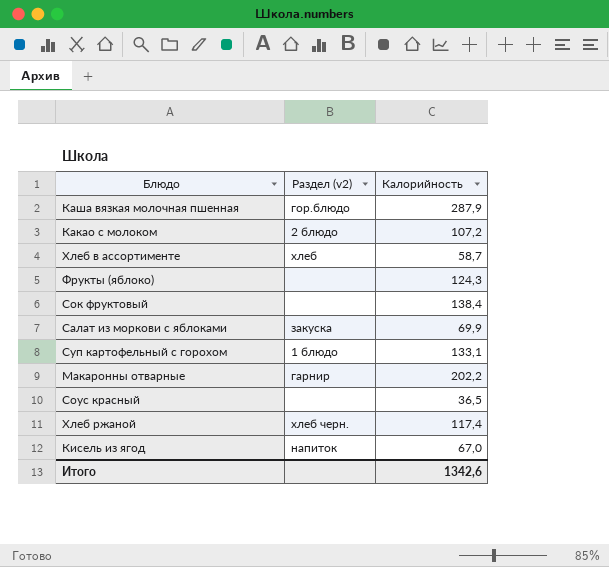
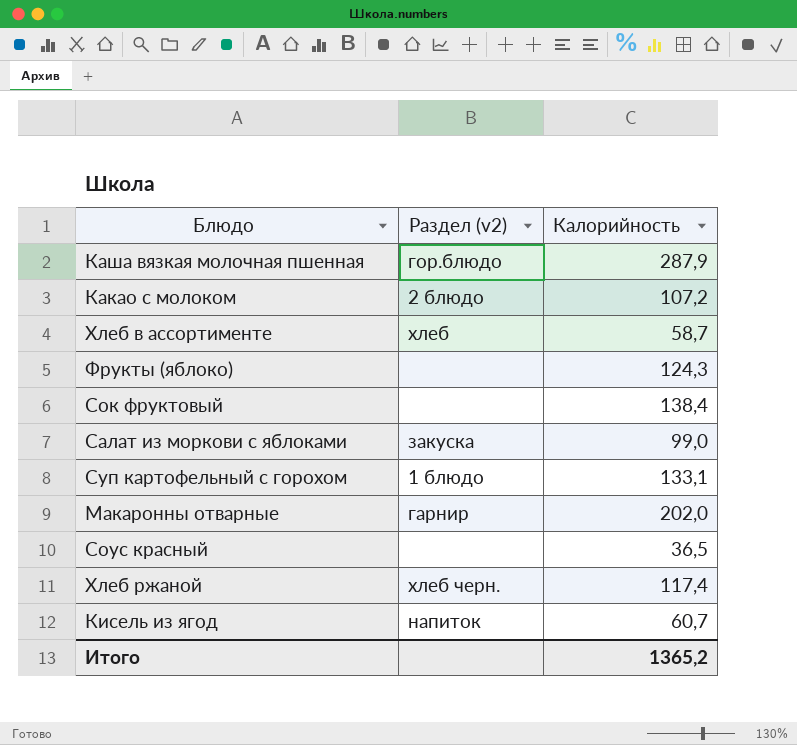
Салат из моркови с яблоками | Калорийность: 69,9 -> 99,0
Макаронны отварные | Калорийность: 202,2 -> 202,0
Кисель из ягод | Калорийность: 67,0 -> 60,7
Итого | Калорийность: 1342,6 -> 1365,2

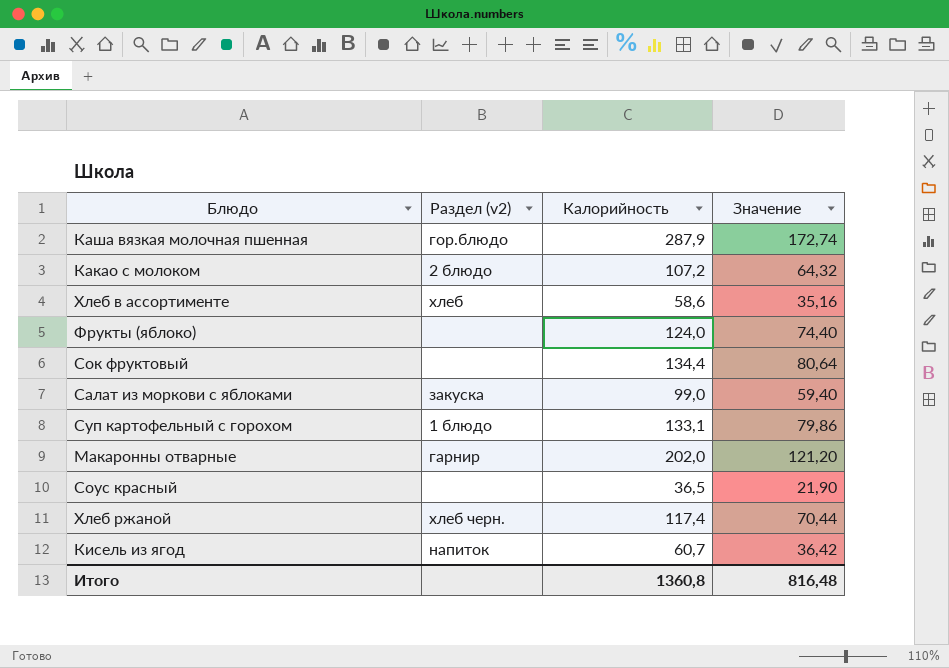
column Значение | formula: none -> [Калорийность] * 0,6
Хлеб в ассортименте | Калорийность: 58,7 -> 58,6
Фрукты (яблоко) | Калорийность: 124,3 -> 124,0
Сок фруктовый | Калорийность: 138,4 -> 134,4
Итого | Калорийность: 1365,2 -> 1360,8

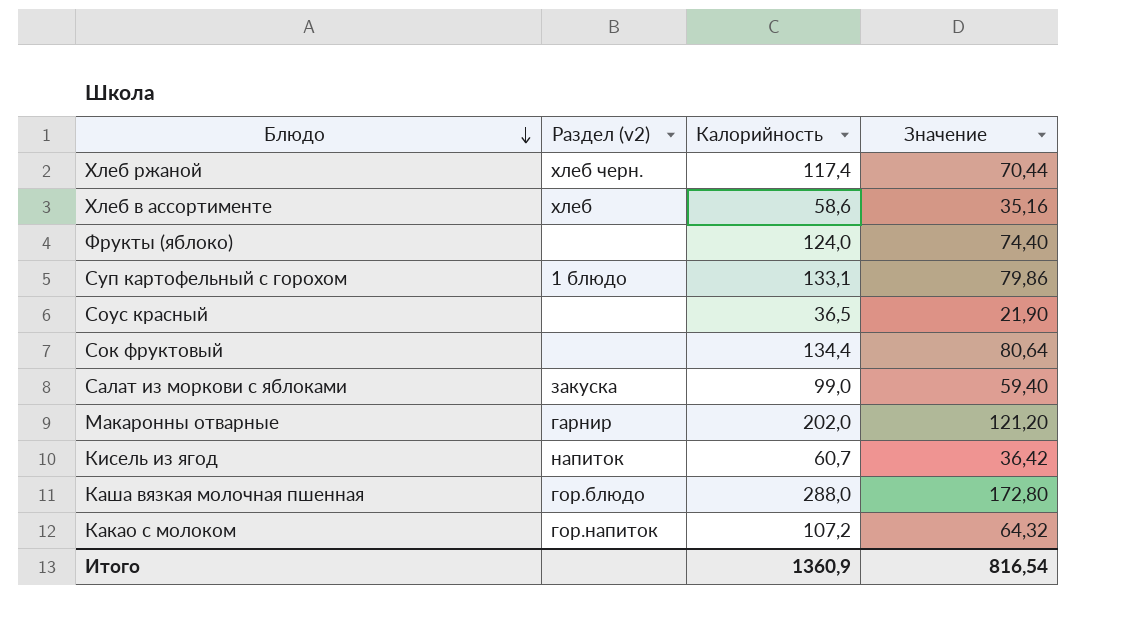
row order: none -> Блюдо descending
Каша вязкая молочная пшенная | Калорийность: 287,9 -> 288,0
Каша вязкая молочная пшенная | Значение: 172,74 -> 172,80
Какао с молоком | Раздел (v2): 2 блюдо -> гор.напиток
Итого | Калорийность: 1360,8 -> 1360,9
Итого | Значение: 816,48 -> 816,54

